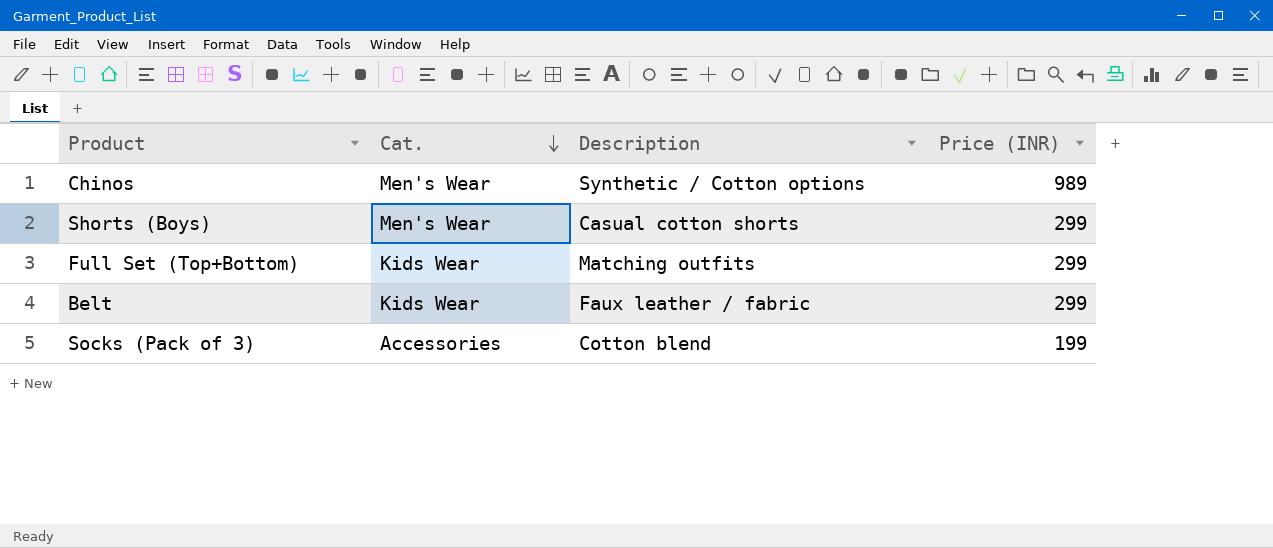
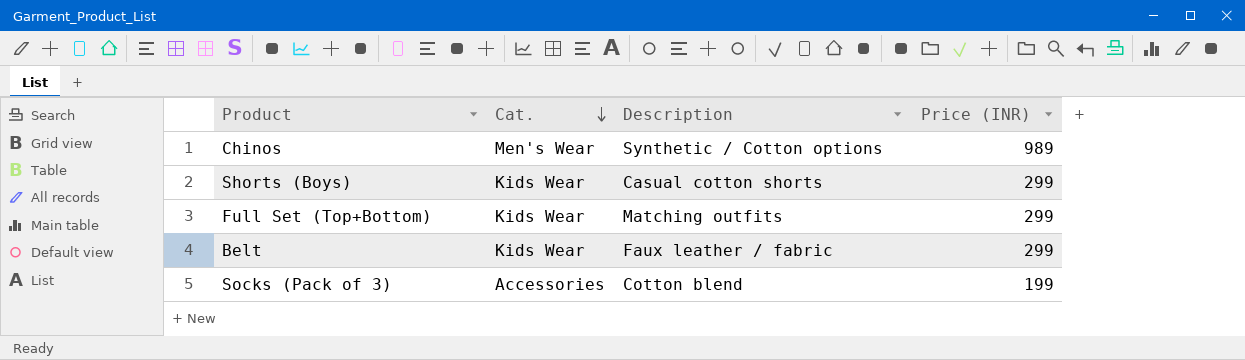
Shorts (Boys) | Cat.: Men's Wear -> Kids Wear

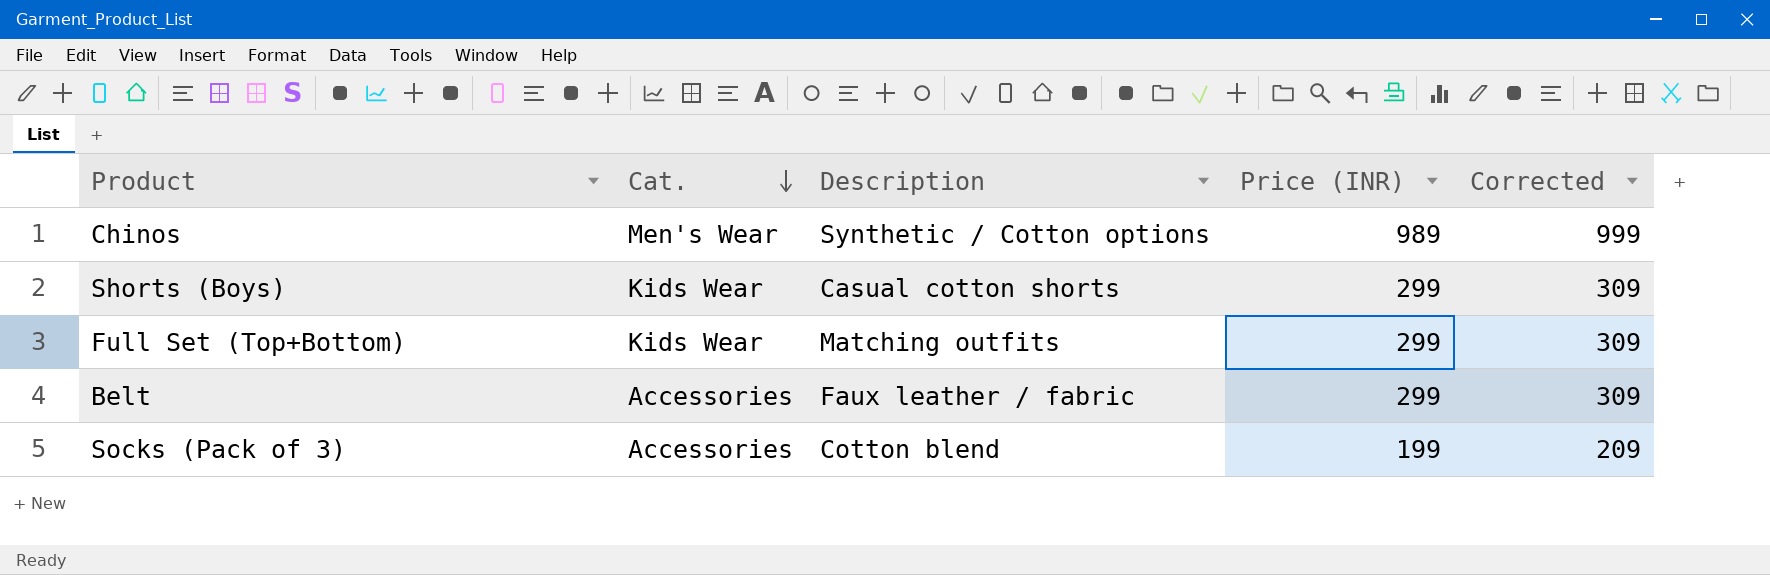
column Corrected | formula: none -> [Price (INR)] + 10
Belt | Cat.: Kids Wear -> Accessories

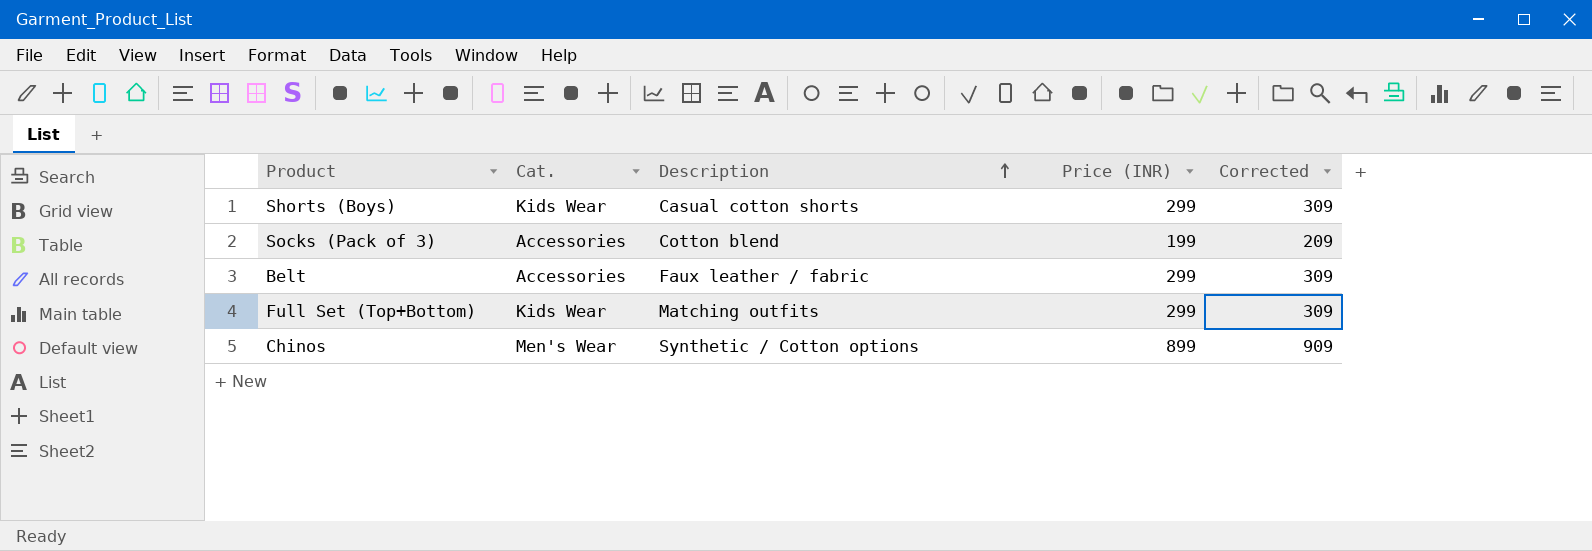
row order: Cat. descending -> Description ascending
Chinos | Price (INR): 989 -> 899
Chinos | Corrected: 999 -> 909

